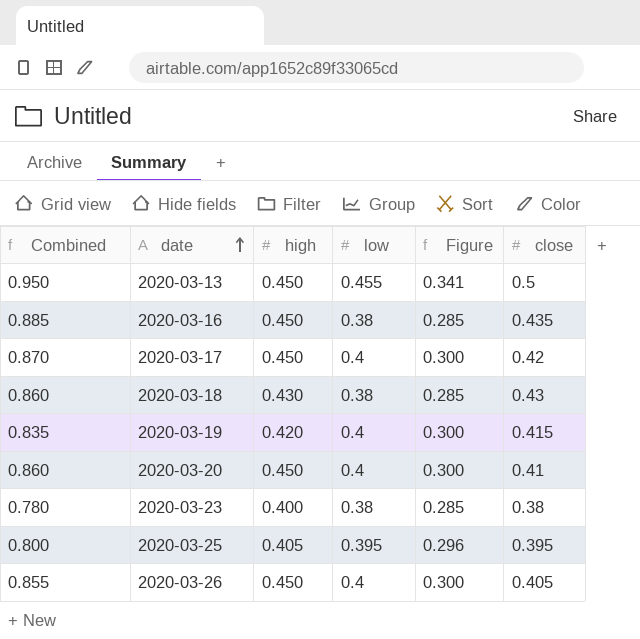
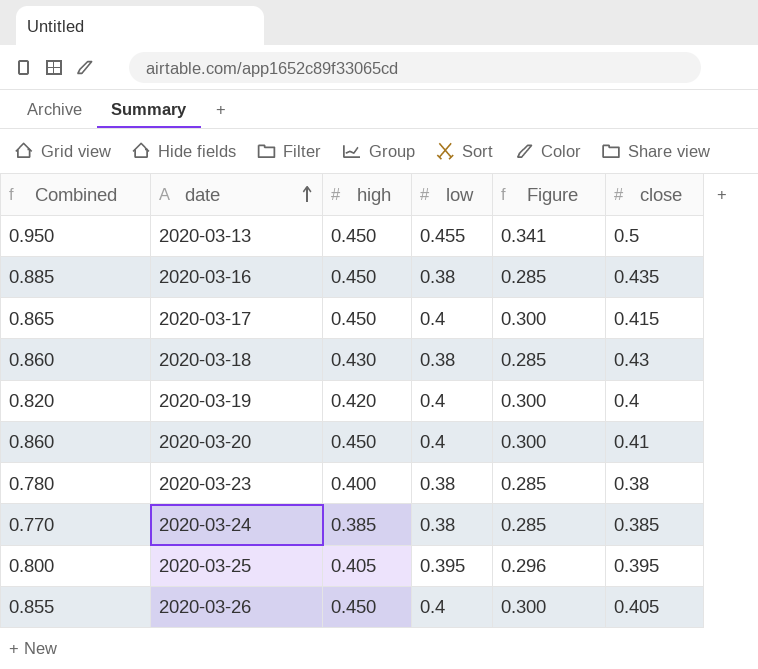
2020-03-17 | Combined: 0.870 -> 0.865
2020-03-17 | close: 0.42 -> 0.415
2020-03-19 | Combined: 0.835 -> 0.820
2020-03-19 | close: 0.415 -> 0.4
row 2020-03-24: none -> 0.770 | 0.385 | 0.38 | 0.285 | 0.385

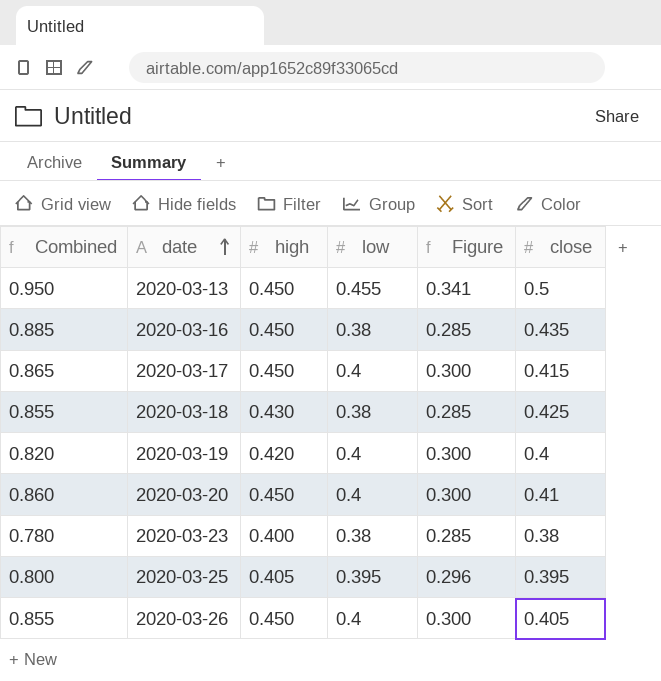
row 2020-03-24: 0.770 | 0.385 | 0.38 | 0.285 | 0.385 -> none
2020-03-18 | Combined: 0.860 -> 0.855
2020-03-18 | close: 0.43 -> 0.425

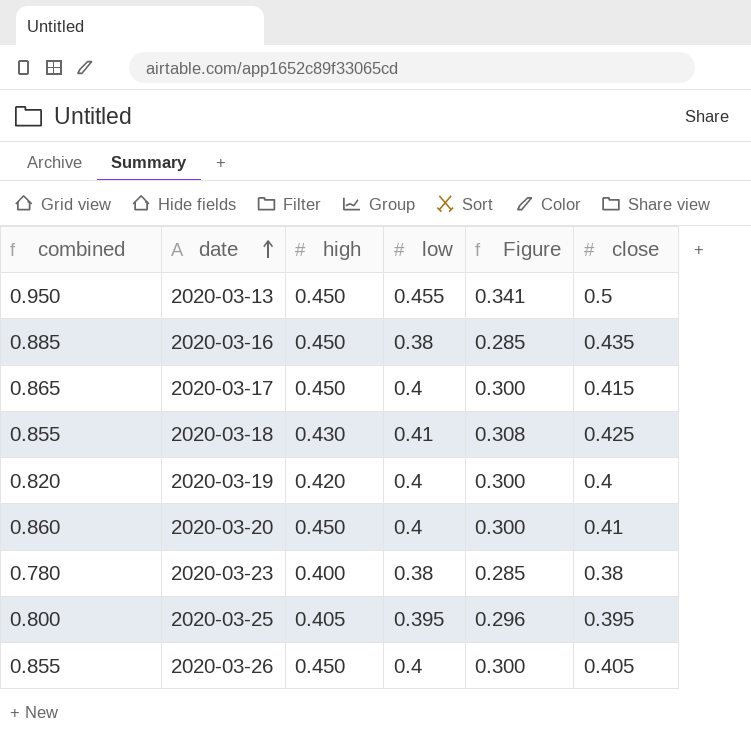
column name: Combined -> combined
2020-03-18 | low: 0.38 -> 0.41
2020-03-18 | Figure: 0.285 -> 0.308

